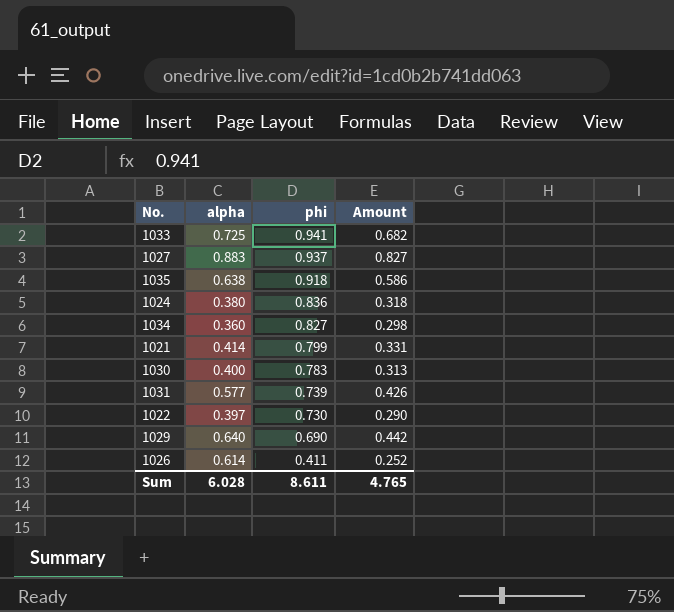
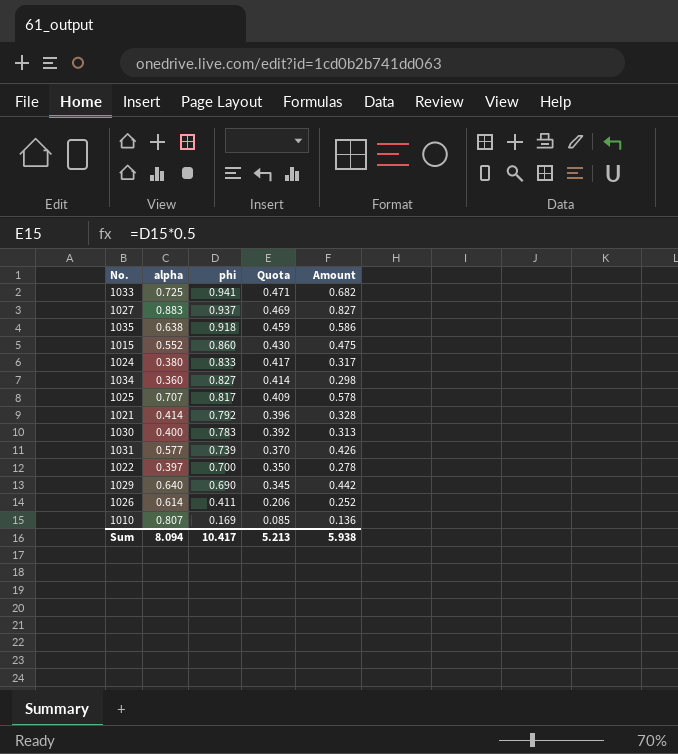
column Quota | formula: none -> [phi] * 0.5
row 1015: none -> 0.552 | 0.860 | 0.430 | 0.475
1024 | phi: 0.836 -> 0.833
1024 | Amount: 0.318 -> 0.317
row 1025: none -> 0.707 | 0.817 | 0.409 | 0.578
1021 | phi: 0.799 -> 0.792
1021 | Amount: 0.331 -> 0.328
1022 | phi: 0.730 -> 0.700
1022 | Amount: 0.290 -> 0.278
row 1010: none -> 0.807 | 0.169 | 0.085 | 0.136
Sum | alpha: 6.028 -> 8.094
Sum | phi: 8.611 -> 10.417
Sum | Amount: 4.765 -> 5.938

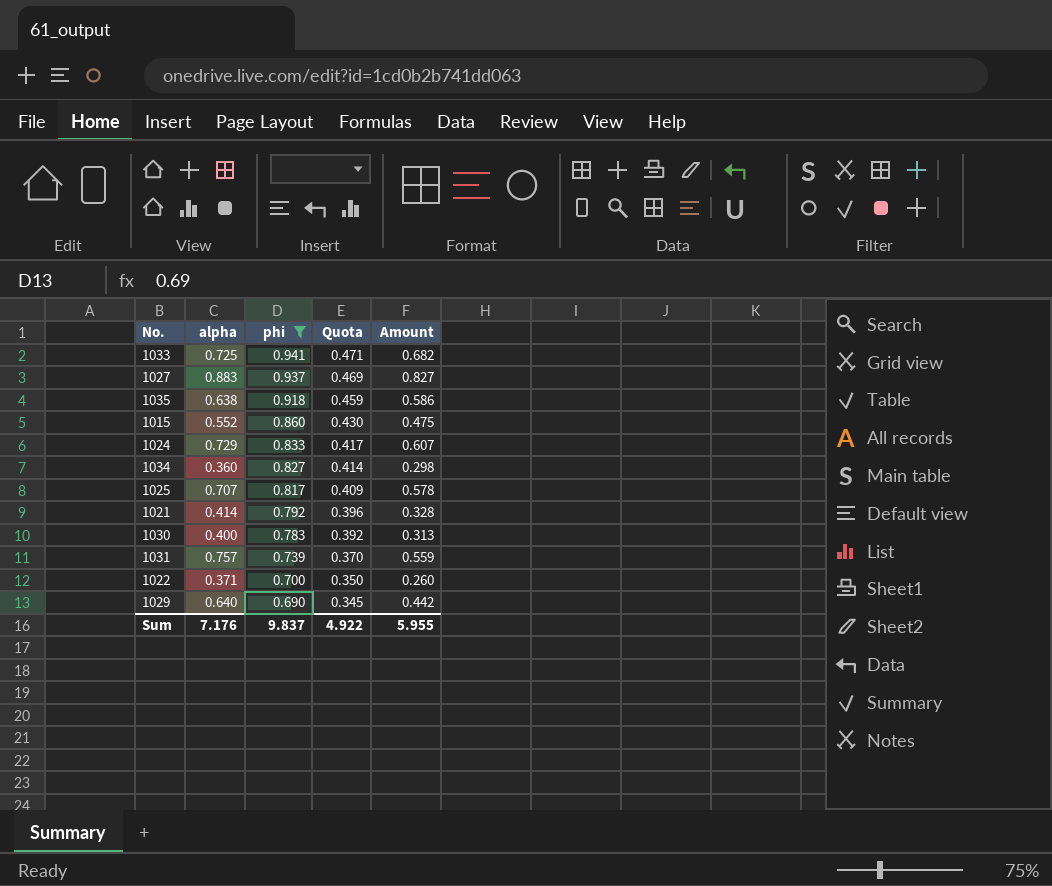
filter: none -> phi >= 0.690
1024 | alpha: 0.380 -> 0.729
1024 | Amount: 0.317 -> 0.607
1031 | alpha: 0.577 -> 0.757
1031 | Amount: 0.426 -> 0.559
1022 | alpha: 0.397 -> 0.371
1022 | Amount: 0.278 -> 0.260
Sum | alpha: 8.094 -> 7.176
Sum | phi: 10.417 -> 9.837
Sum | Quota: 5.213 -> 4.922
Sum | Amount: 5.938 -> 5.955

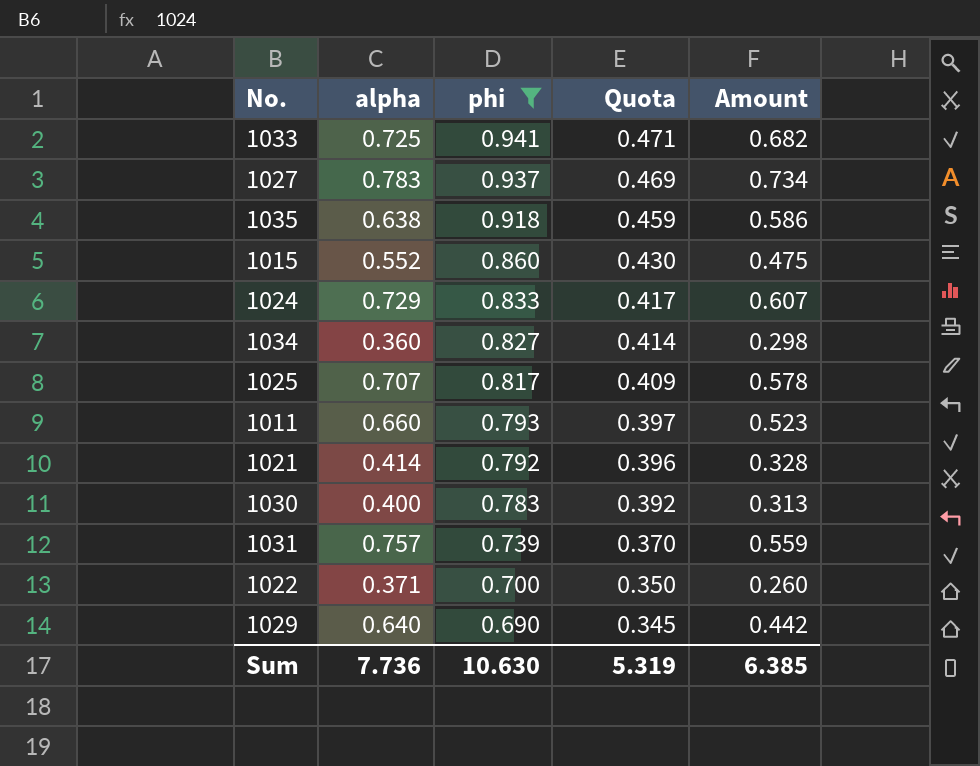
1027 | alpha: 0.883 -> 0.783
1027 | Amount: 0.827 -> 0.734
row 1011: none -> 0.660 | 0.793 | 0.397 | 0.523
Sum | alpha: 7.176 -> 7.736
Sum | phi: 9.837 -> 10.630
Sum | Quota: 4.922 -> 5.319
Sum | Amount: 5.955 -> 6.385

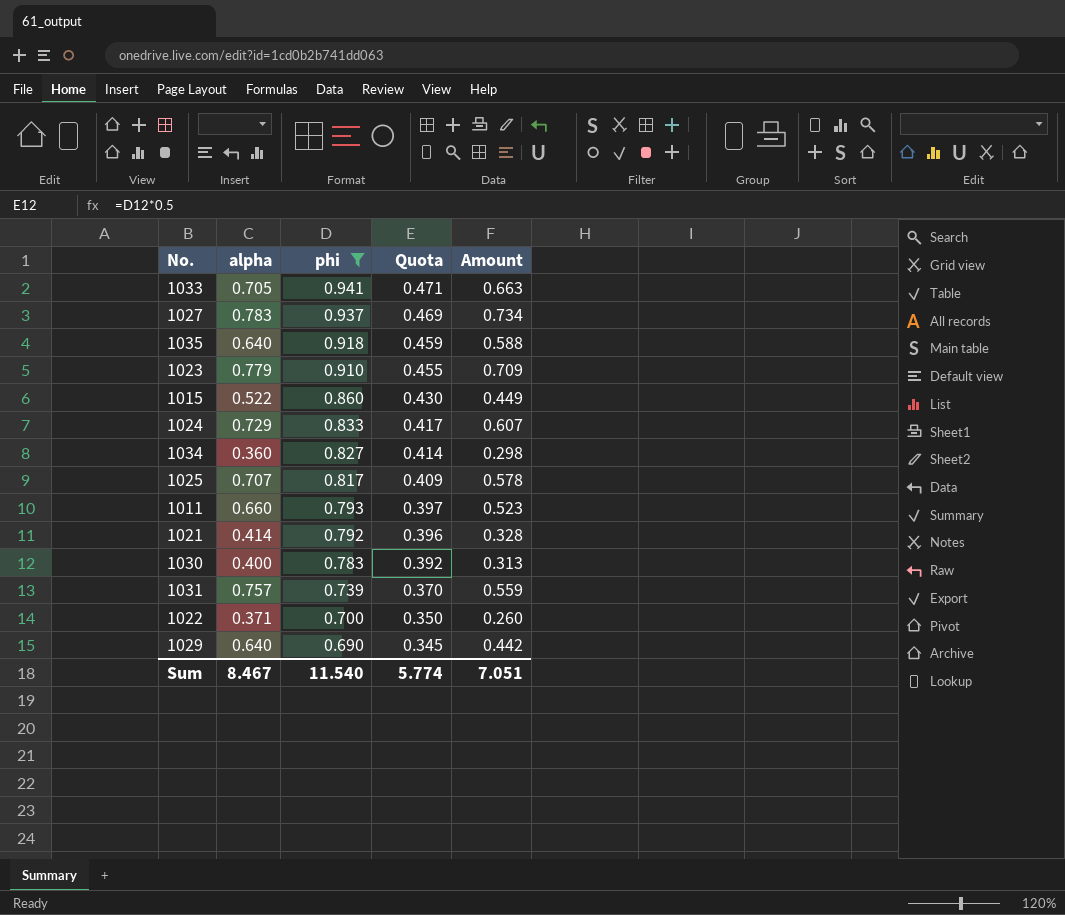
1033 | alpha: 0.725 -> 0.705
1033 | Amount: 0.682 -> 0.663
1035 | alpha: 0.638 -> 0.640
1035 | Amount: 0.586 -> 0.588
row 1023: none -> 0.779 | 0.910 | 0.455 | 0.709
1015 | alpha: 0.552 -> 0.522
1015 | Amount: 0.475 -> 0.449
Sum | alpha: 7.736 -> 8.467
Sum | phi: 10.630 -> 11.540
Sum | Quota: 5.319 -> 5.774
Sum | Amount: 6.385 -> 7.051

